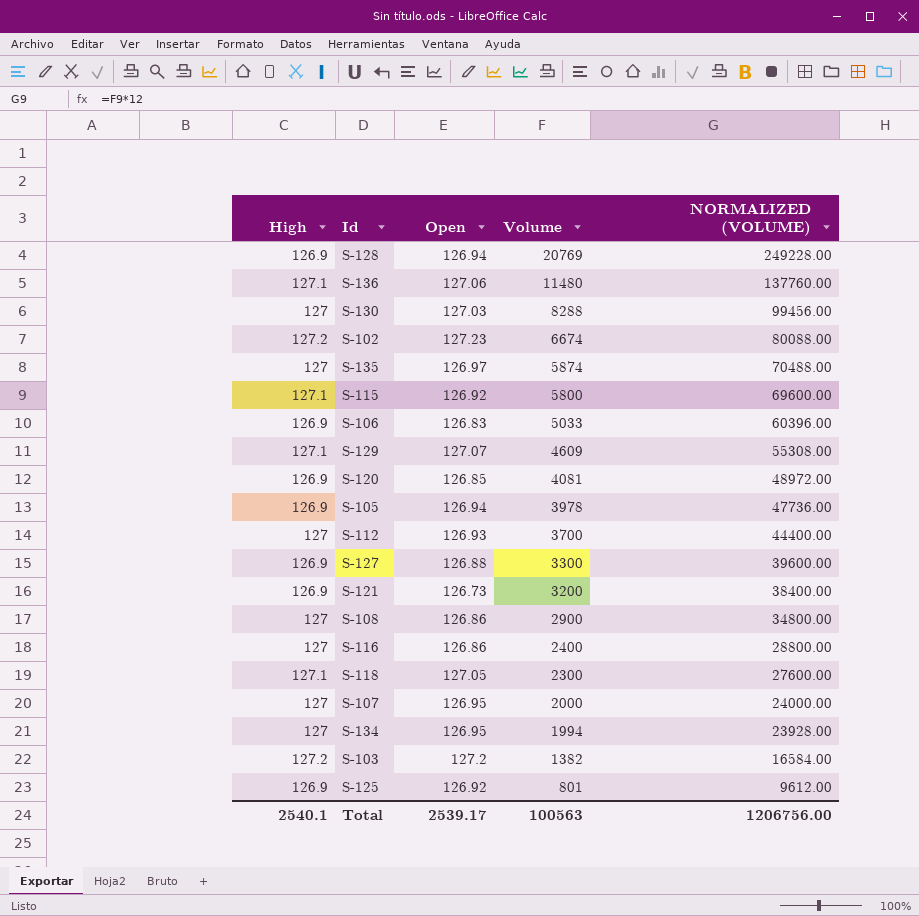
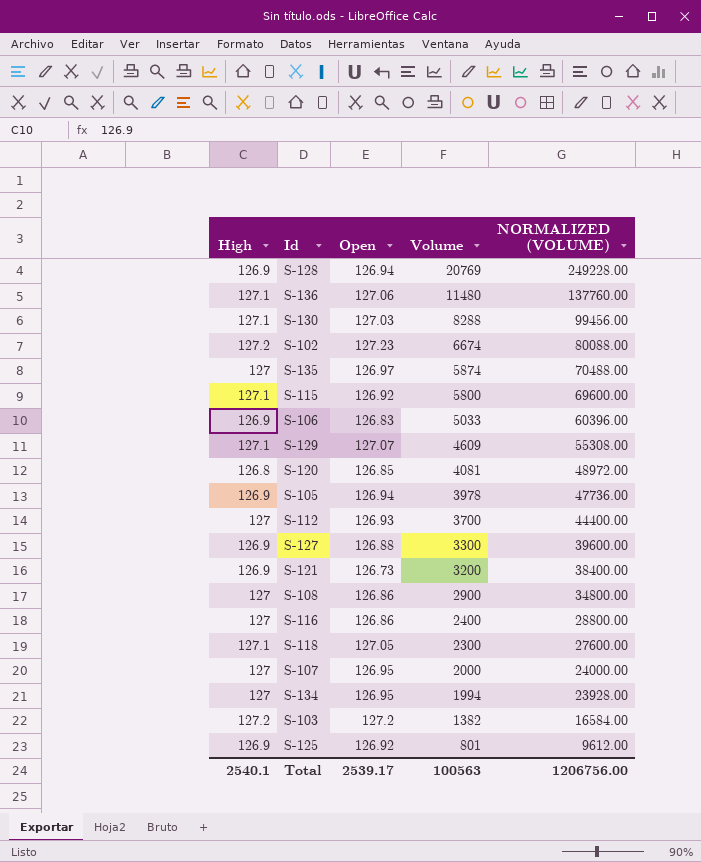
S-130 | High: 127 -> 127.1
S-120 | High: 126.9 -> 126.8

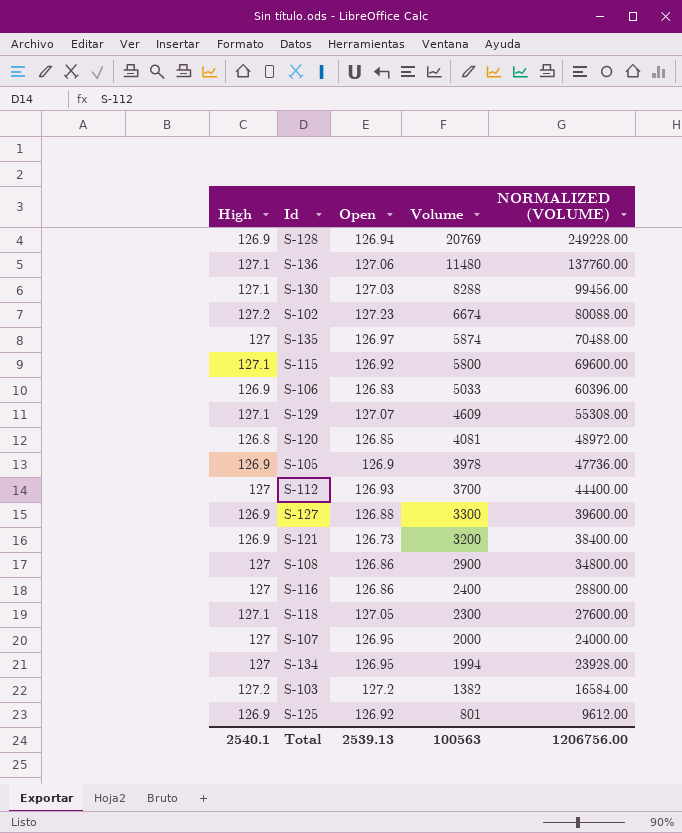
S-105 | Open: 126.94 -> 126.9
Total | Open: 2539.17 -> 2539.13

